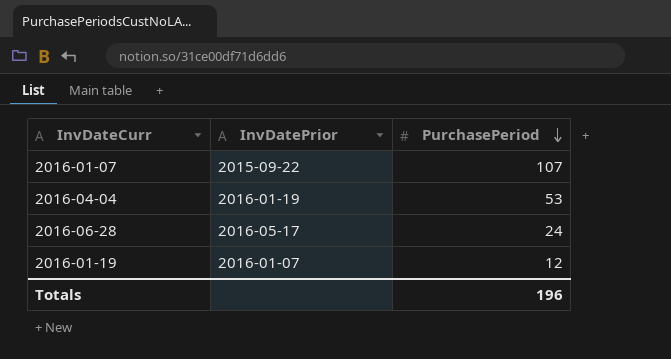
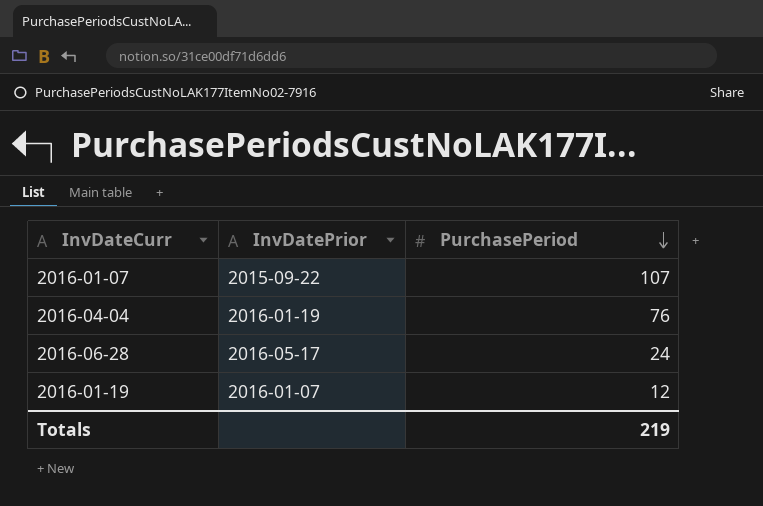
2016-04-04 | PurchasePeriod: 53 -> 76
Totals | PurchasePeriod: 196 -> 219

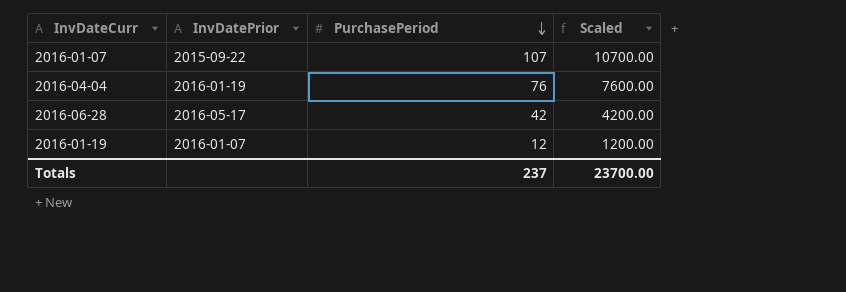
column Scaled | formula: none -> [PurchasePeriod] * 100
2016-06-28 | PurchasePeriod: 24 -> 42
Totals | PurchasePeriod: 219 -> 237

